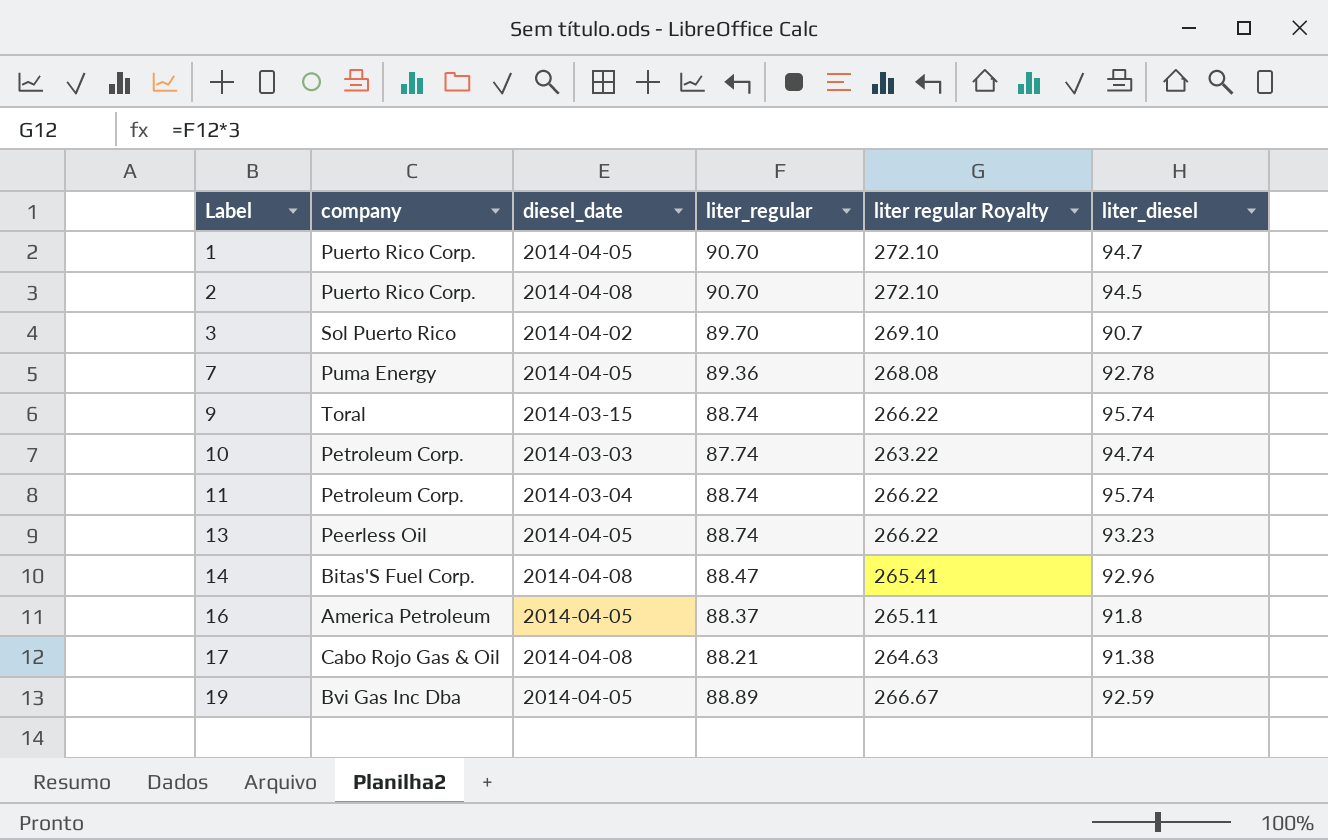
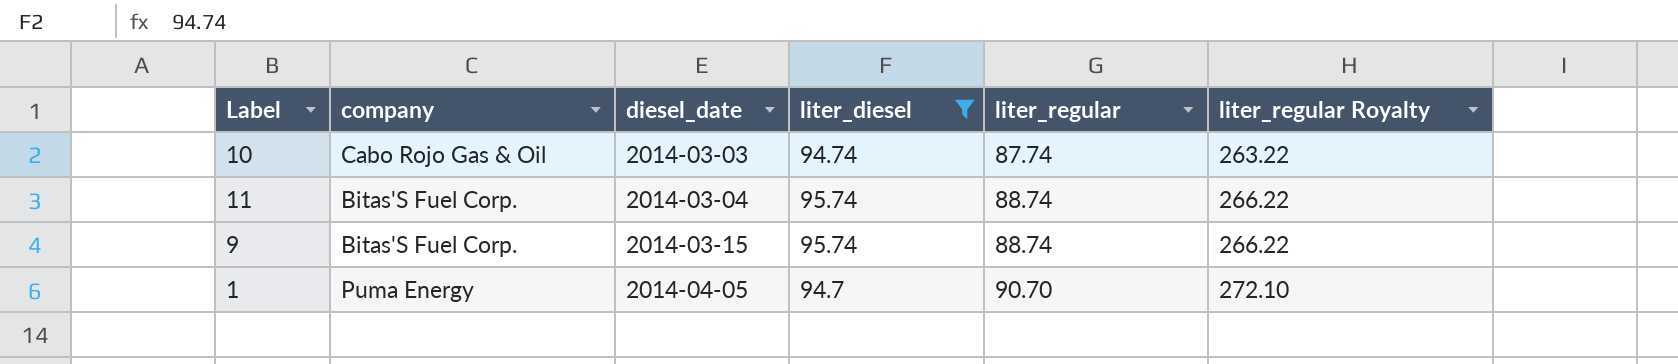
filter: none -> liter_diesel >= 94.7
row order: Label ascending -> diesel_date ascending
column liter_diesel | position: 6 -> 4
column name: liter regular Royalty -> liter_regular Royalty
10 | company: Petroleum Corp. -> Cabo Rojo Gas & Oil
11 | company: Petroleum Corp. -> Bitas'S Fuel Corp.
9 | company: Toral -> Bitas'S Fuel Corp.
1 | company: Puerto Rico Corp. -> Puma Energy

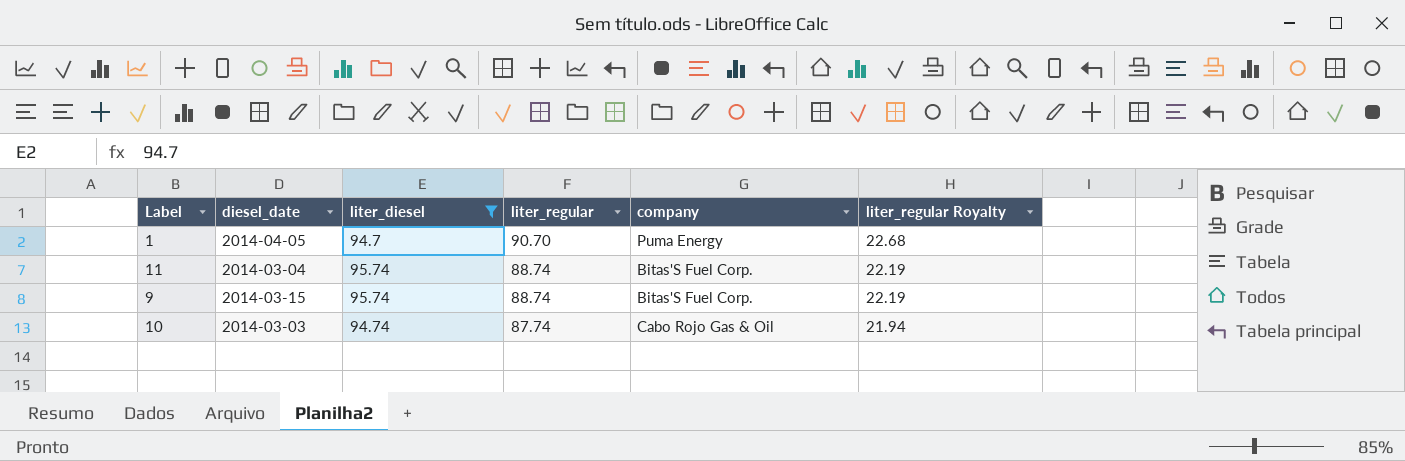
row order: diesel_date ascending -> liter_regular descending
column company | position: 2 -> 5
column liter_regular Royalty | formula: [liter_regular] * 3 -> [liter_regular] * 0.25

